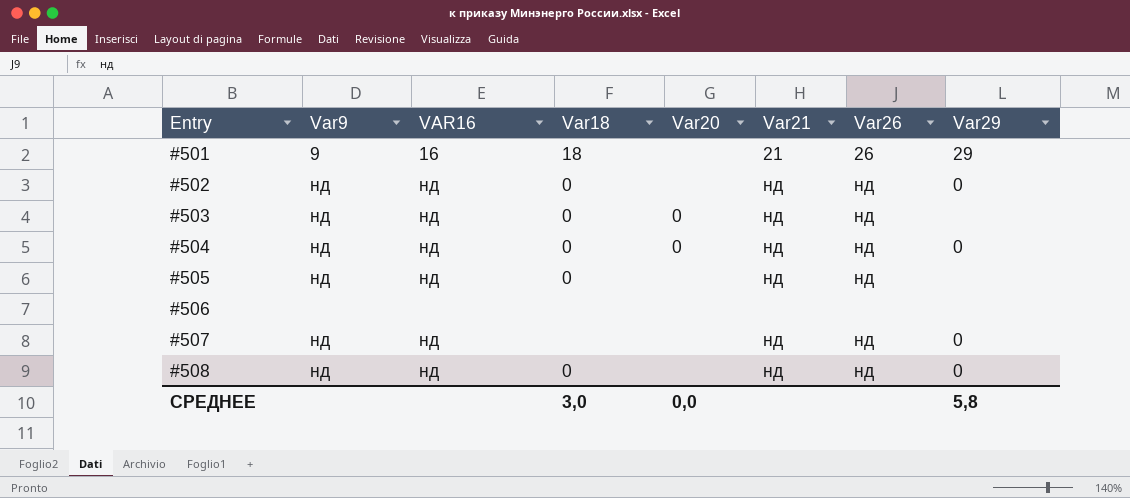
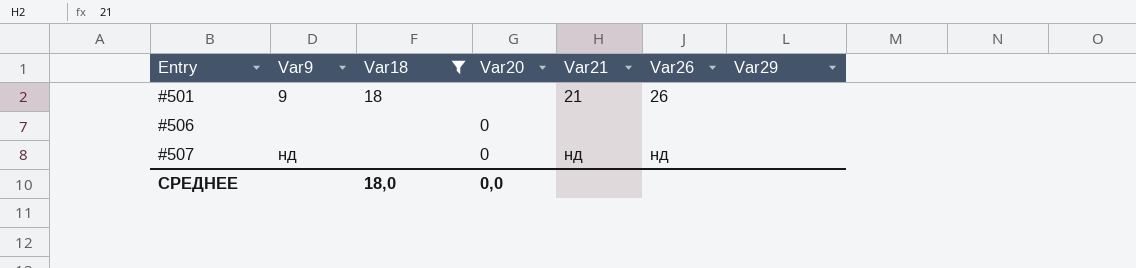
filter: none -> Var18 != 0
column VAR16 | position: 3 -> none
#501 | Var29: 29 -> none
#506 | Var20: none -> 0
#507 | Var20: none -> 0
#507 | Var29: 0 -> none
СРЕДНЕЕ | Var18: 3,0 -> 18,0
СРЕДНЕЕ | Var29: 5,8 -> none

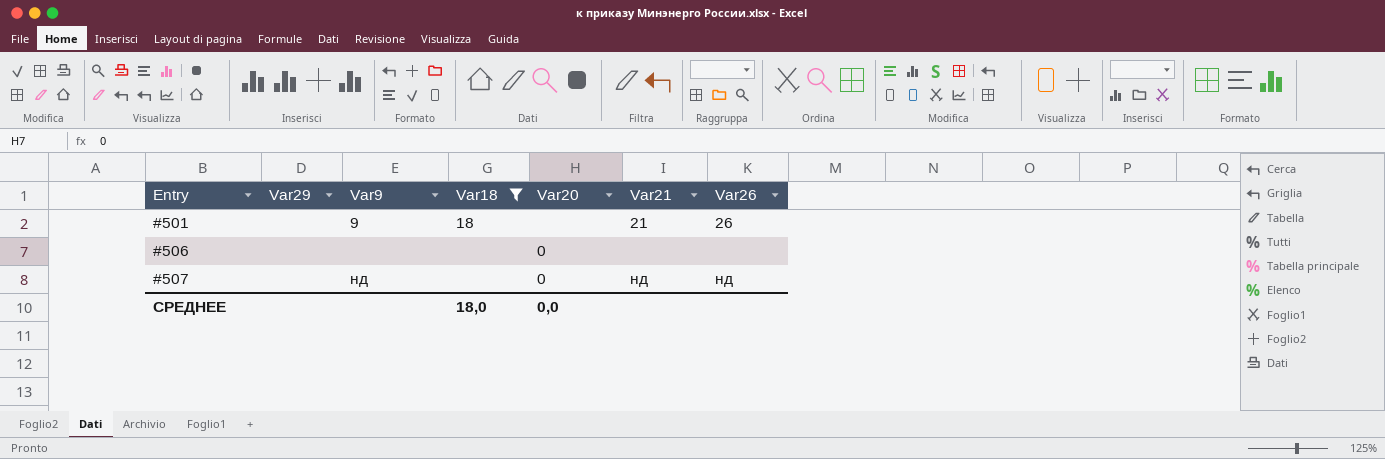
column Var29 | position: 7 -> 2

